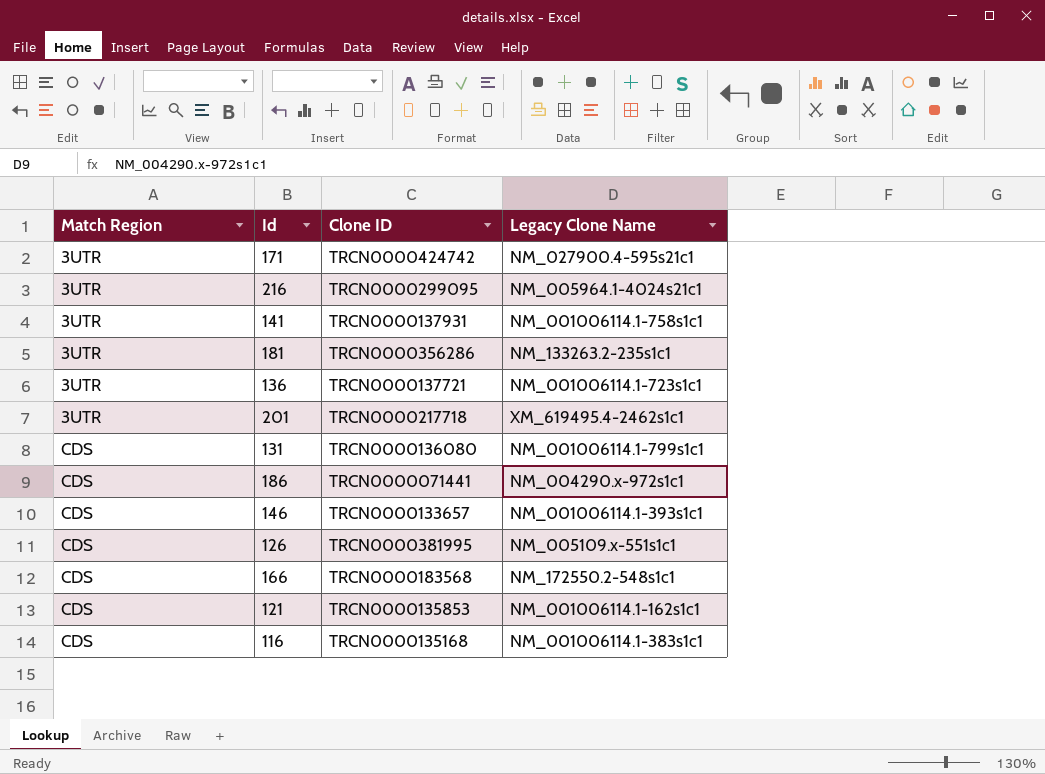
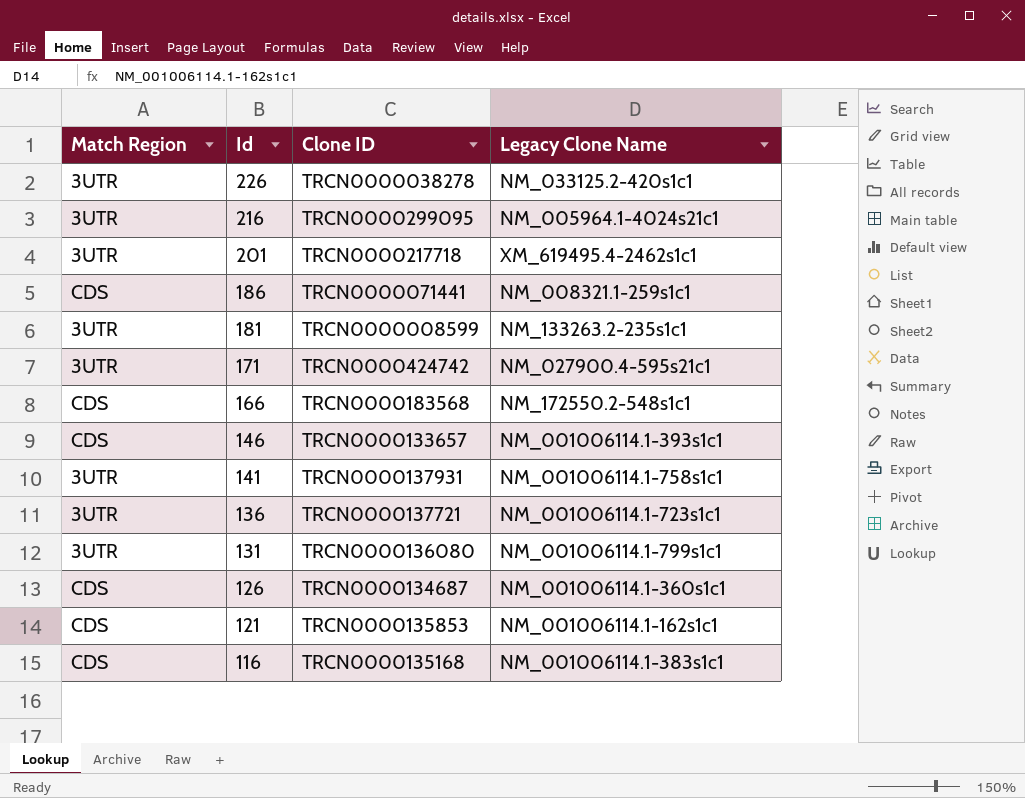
row order: Match Region ascending -> Id descending
row 226: none -> 3UTR | TRCN0000038278 | NM_033125.2-420s1c1
186 | Legacy Clone Name: NM_004290.x-972s1c1 -> NM_008321.1-259s1c1
181 | Clone ID: TRCN0000356286 -> TRCN0000008599
131 | Match Region: CDS -> 3UTR
126 | Clone ID: TRCN0000381995 -> TRCN0000134687
126 | Legacy Clone Name: NM_005109.x-551s1c1 -> NM_001006114.1-360s1c1

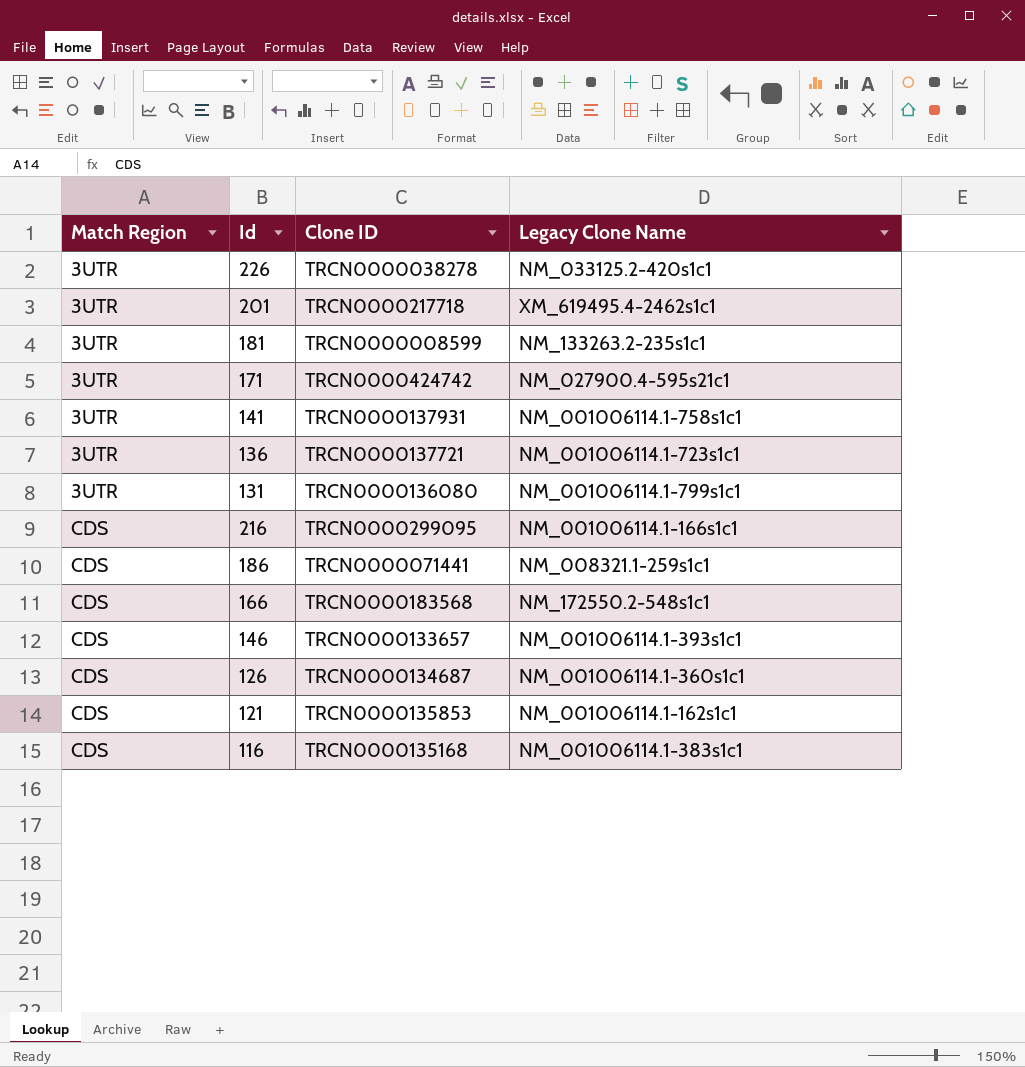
row order: Id descending -> Match Region ascending
216 | Match Region: 3UTR -> CDS
216 | Legacy Clone Name: NM_005964.1-4024s21c1 -> NM_001006114.1-166s1c1

